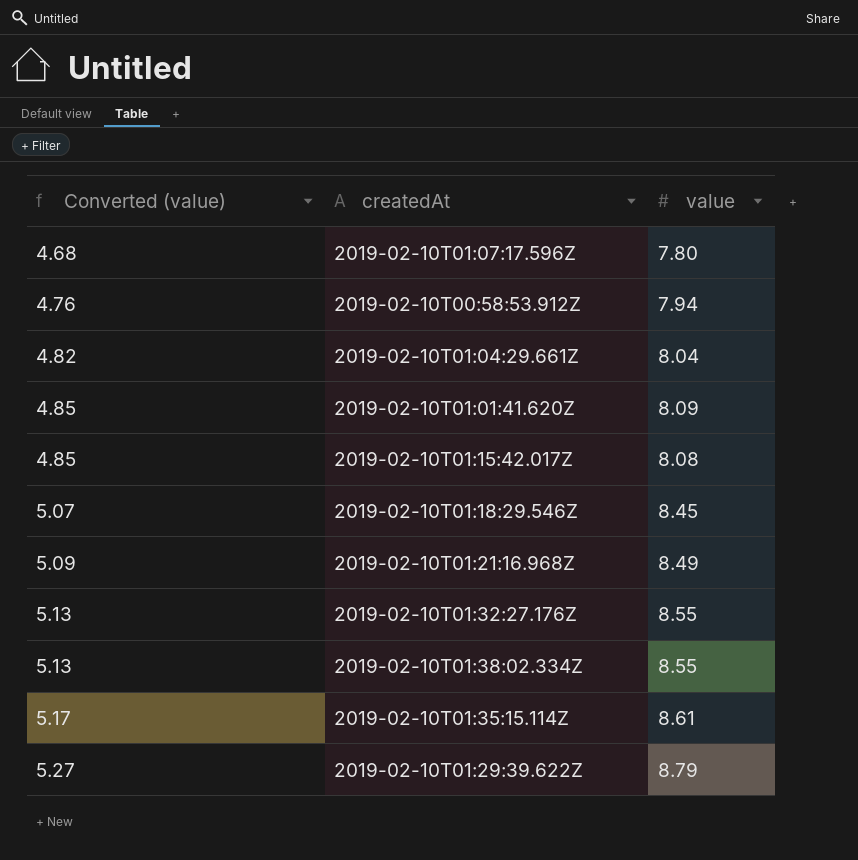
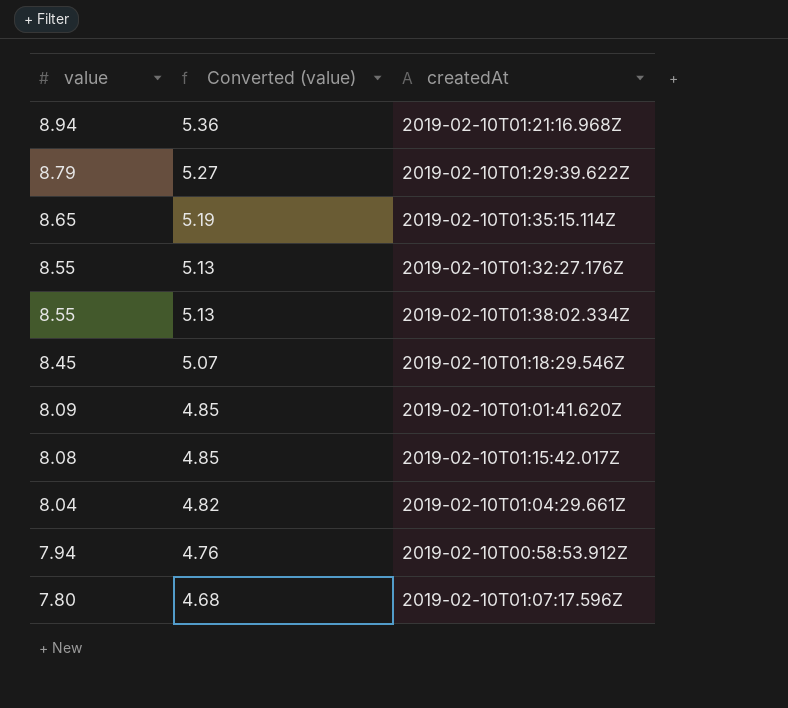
row order: Converted (value) ascending -> value descending
column value | position: 3 -> 1
2019-02-10T01:21:16.968Z | value: 8.49 -> 8.94
2019-02-10T01:21:16.968Z | Converted (value): 5.09 -> 5.36
2019-02-10T01:35:15.114Z | value: 8.61 -> 8.65
2019-02-10T01:35:15.114Z | Converted (value): 5.17 -> 5.19

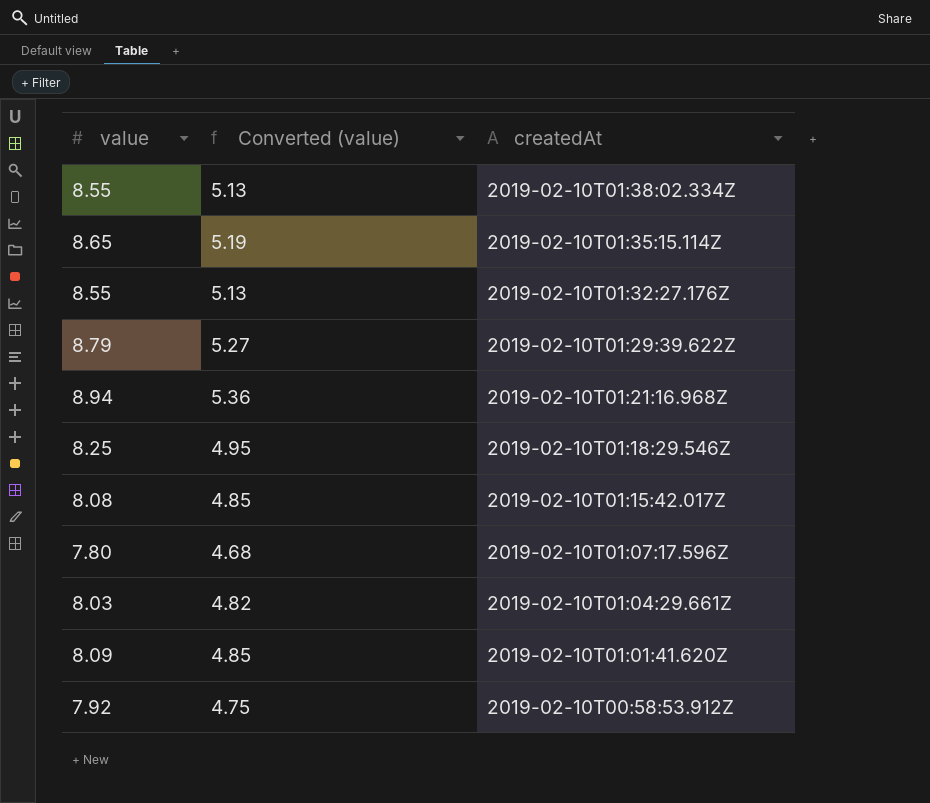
row order: value descending -> createdAt descending
2019-02-10T01:18:29.546Z | value: 8.45 -> 8.25
2019-02-10T01:18:29.546Z | Converted (value): 5.07 -> 4.95
2019-02-10T01:04:29.661Z | value: 8.04 -> 8.03
2019-02-10T00:58:53.912Z | value: 7.94 -> 7.92
2019-02-10T00:58:53.912Z | Converted (value): 4.76 -> 4.75

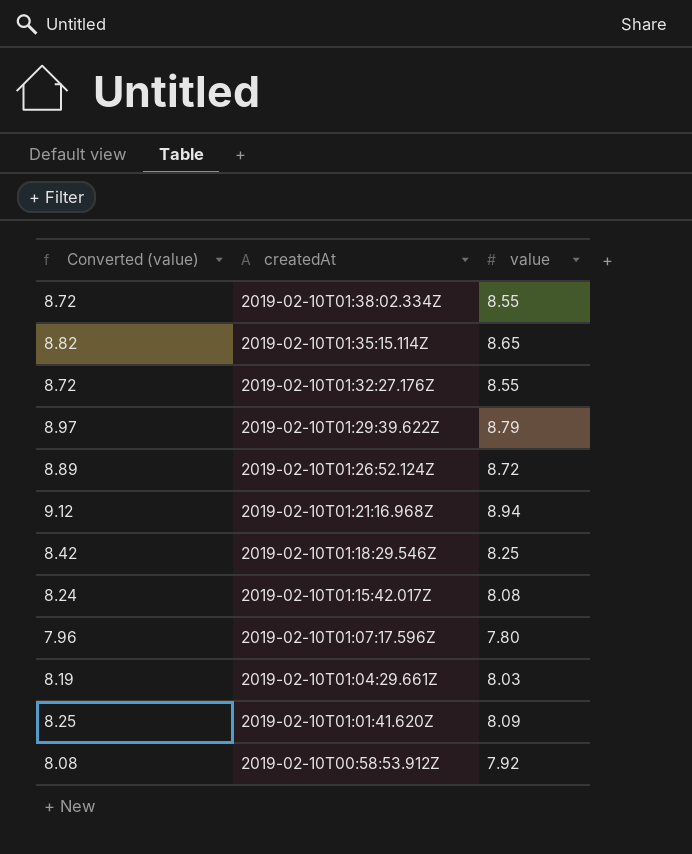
column Converted (value) | formula: [value] * 0.6 -> [value] * 1.02
column value | position: 1 -> 3
row 2019-02-10T01:26:52.124Z: none -> 8.89 | 8.72

